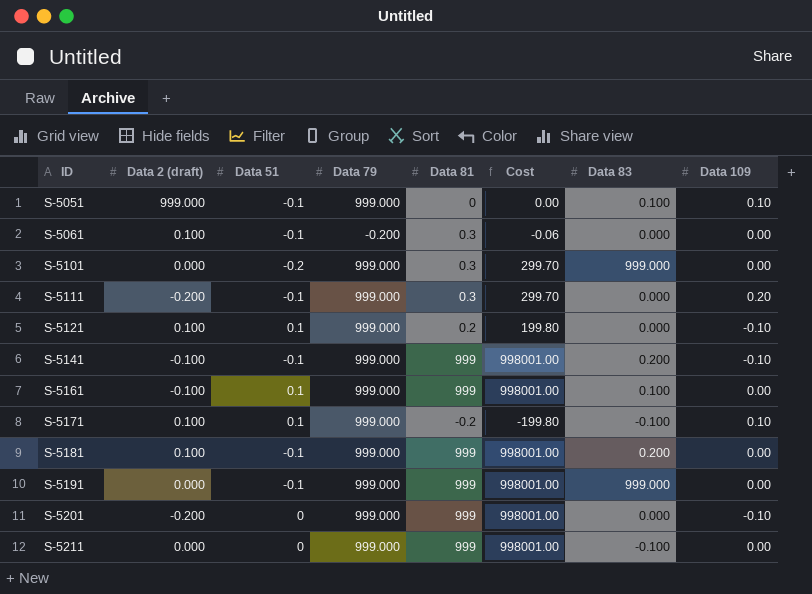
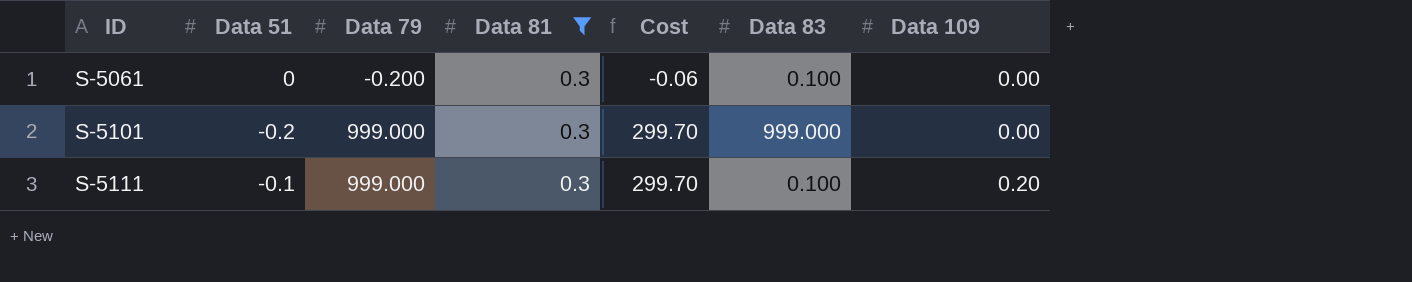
filter: none -> Data 81 = 0.3
column Data 2 (draft) | position: 2 -> none
S-5061 | Data 51: -0.1 -> 0
S-5061 | Data 83: 0.000 -> 0.100
S-5111 | Data 83: 0.000 -> 0.100

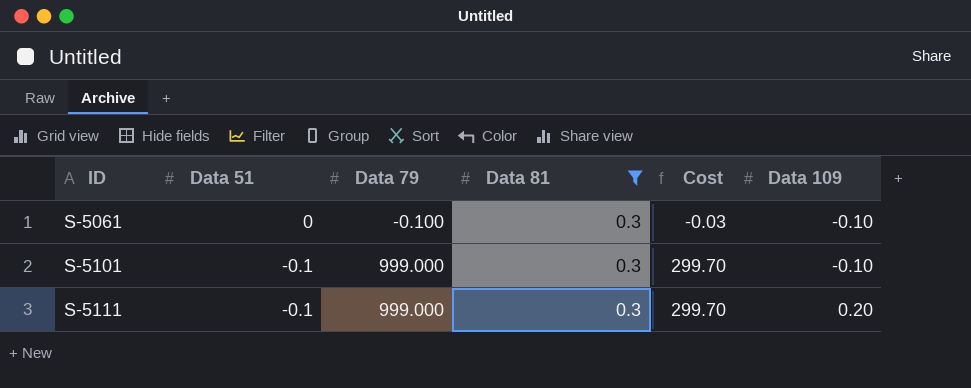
column Data 83 | position: 6 -> none
S-5061 | Data 79: -0.200 -> -0.100
S-5061 | Cost: -0.06 -> -0.03
S-5061 | Data 109: 0.00 -> -0.10
S-5101 | Data 51: -0.2 -> -0.1
S-5101 | Data 109: 0.00 -> -0.10

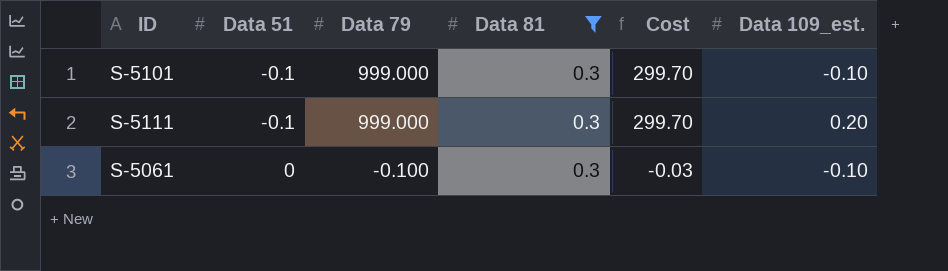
row order: ID ascending -> Data 51 ascending
column name: Data 109 -> Data 109_est.

